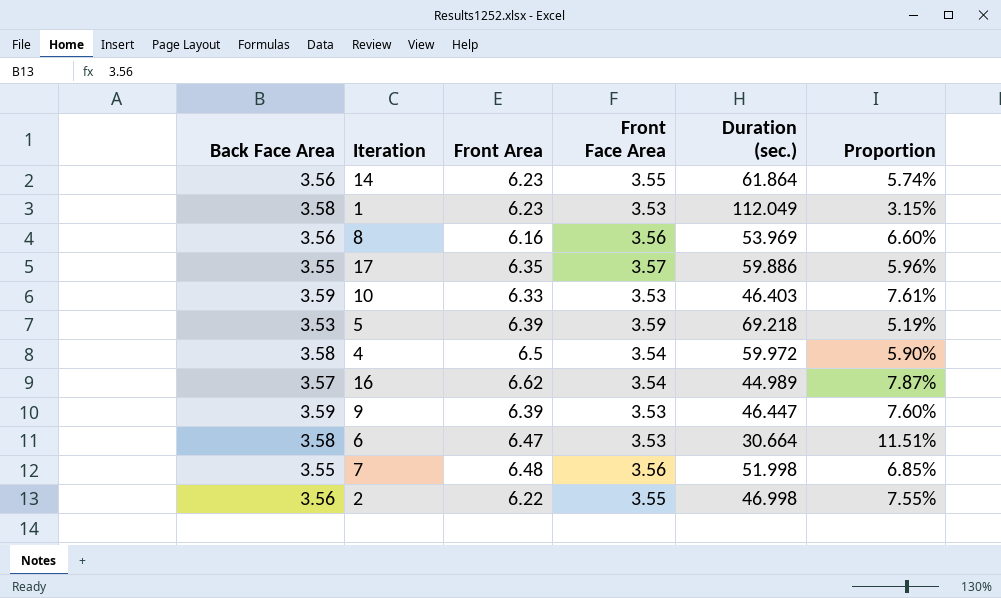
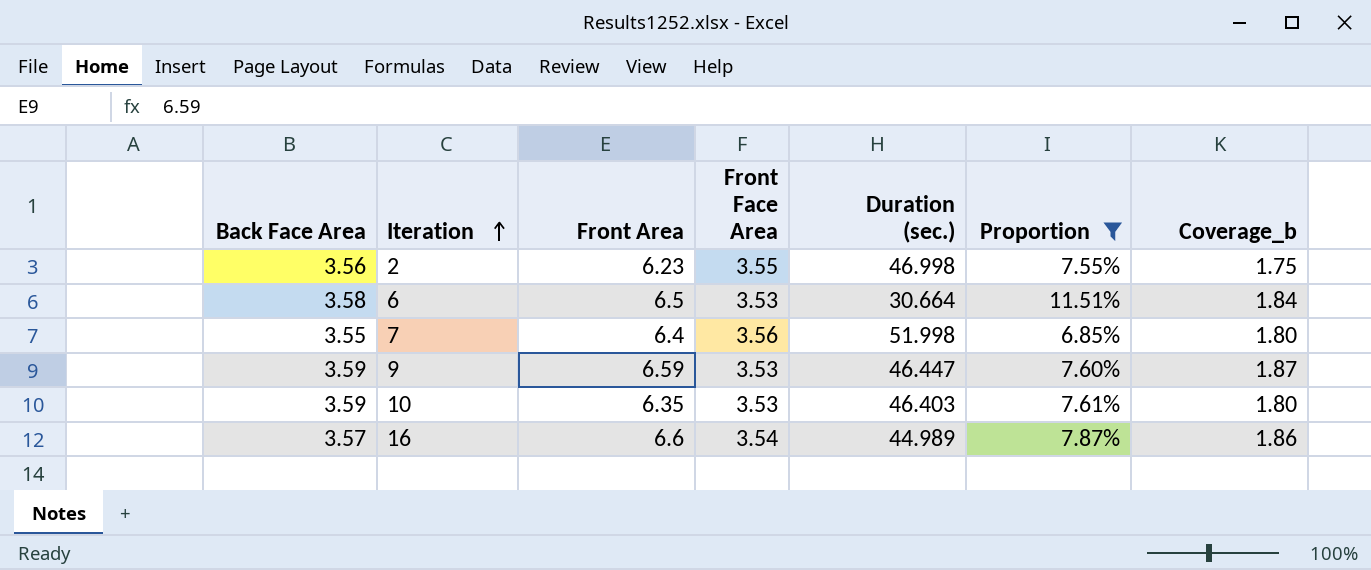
filter: none -> Proportion >= 6.85%
row order: none -> Iteration ascending
column Coverage_b | formula: none -> [Front Area] / [Front Face Area]
2 | Front Area: 6.22 -> 6.23
6 | Front Area: 6.47 -> 6.5
7 | Front Area: 6.48 -> 6.4
9 | Front Area: 6.39 -> 6.59
10 | Front Area: 6.33 -> 6.35
16 | Front Area: 6.62 -> 6.6

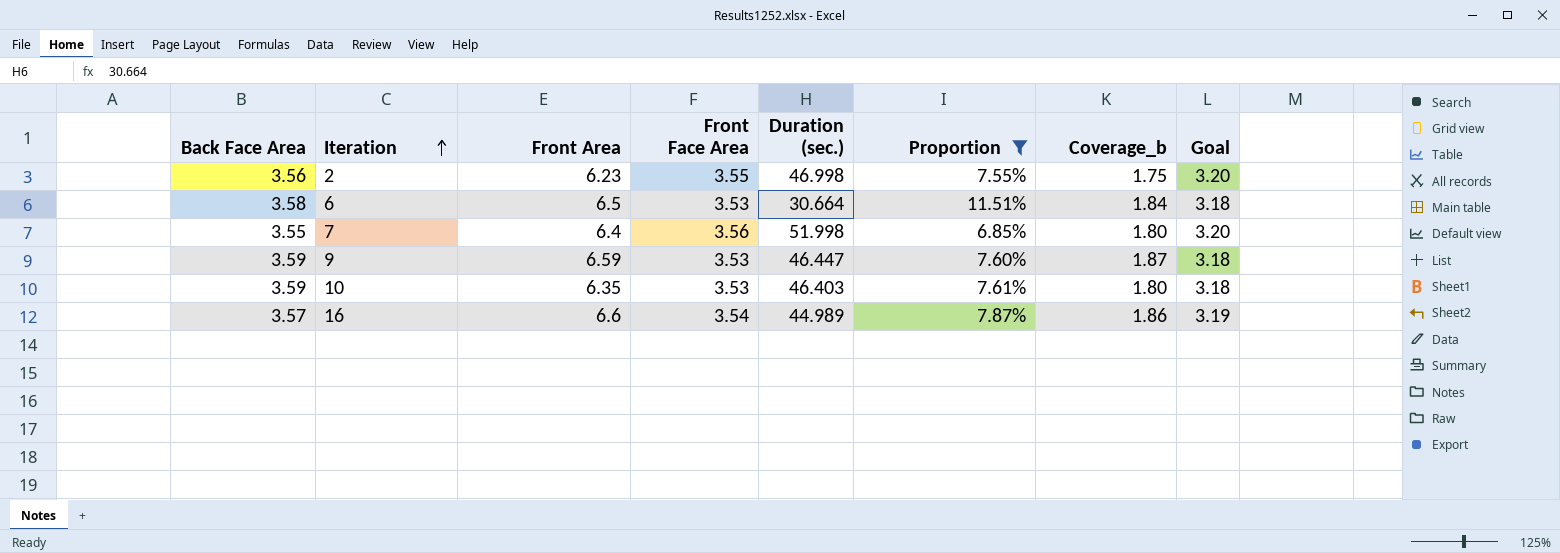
column Goal | formula: none -> [Front Face Area] * 0.9

